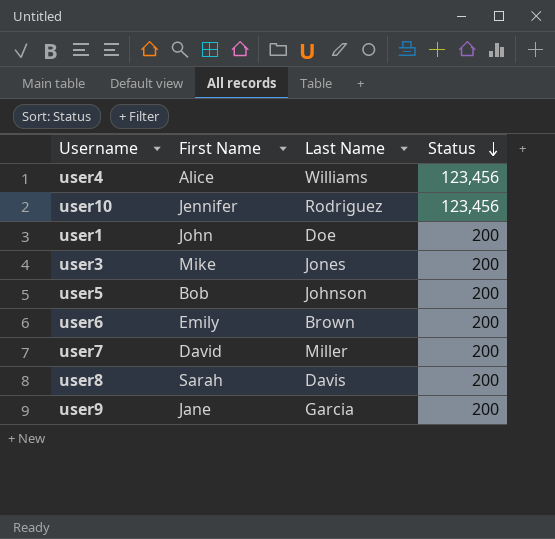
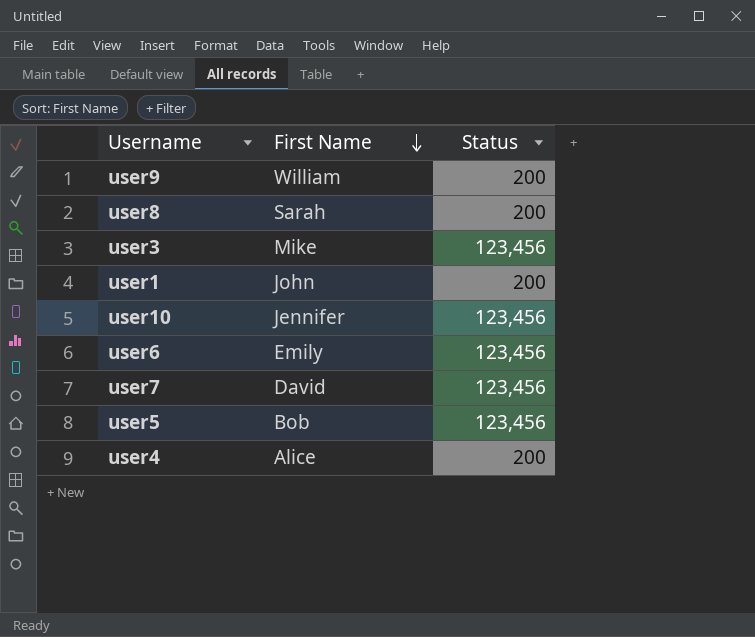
row order: Status descending -> First Name descending
column Last Name | position: 3 -> none
user9 | First Name: Jane -> William
user3 | Status: 200 -> 123,456
user6 | Status: 200 -> 123,456
user7 | Status: 200 -> 123,456
user5 | Status: 200 -> 123,456
user4 | Status: 123,456 -> 200

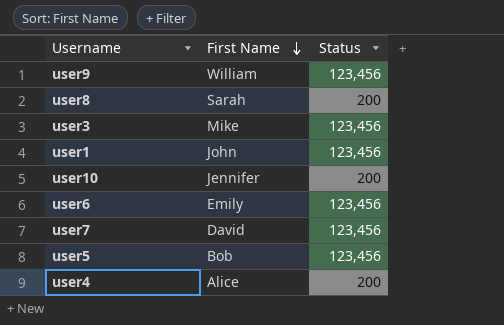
user9 | Status: 200 -> 123,456
user1 | Status: 200 -> 123,456
user10 | Status: 123,456 -> 200

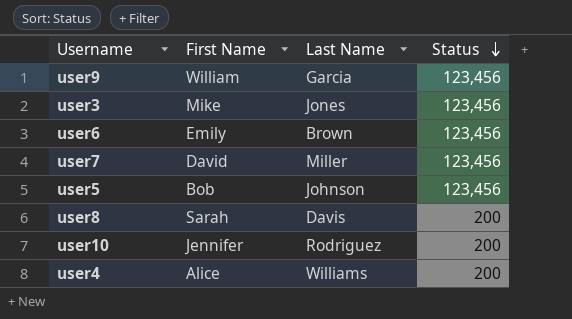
row order: First Name descending -> Status descending
column Last Name | position: none -> 3
row user1: John | 123,456 -> none

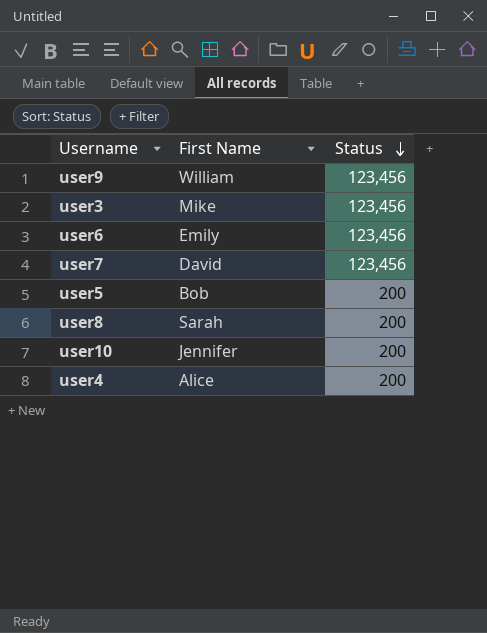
column Last Name | position: 3 -> none
user5 | Status: 123,456 -> 200

